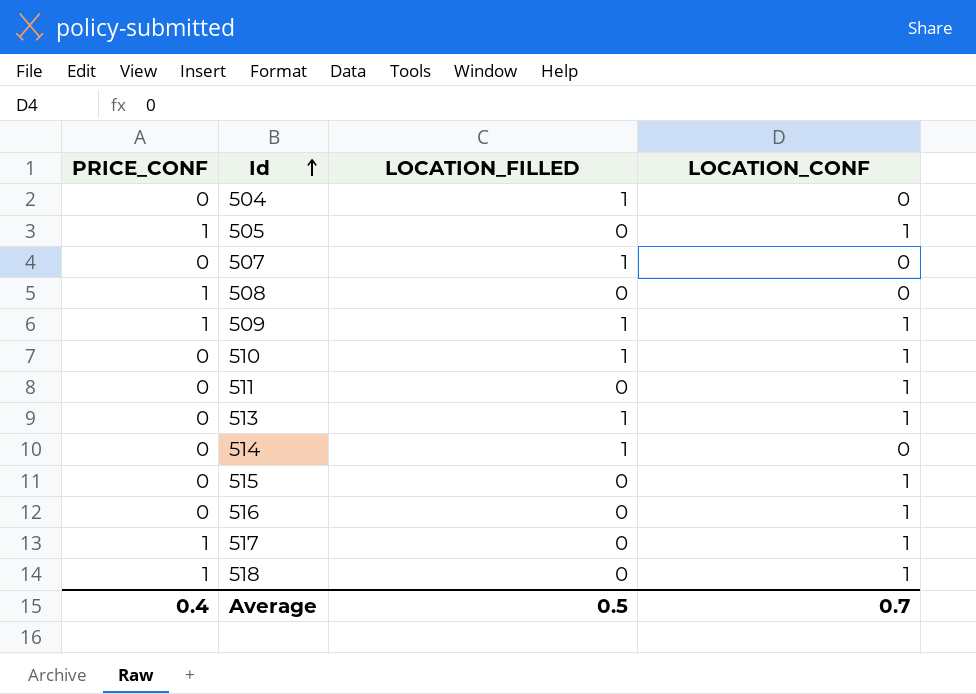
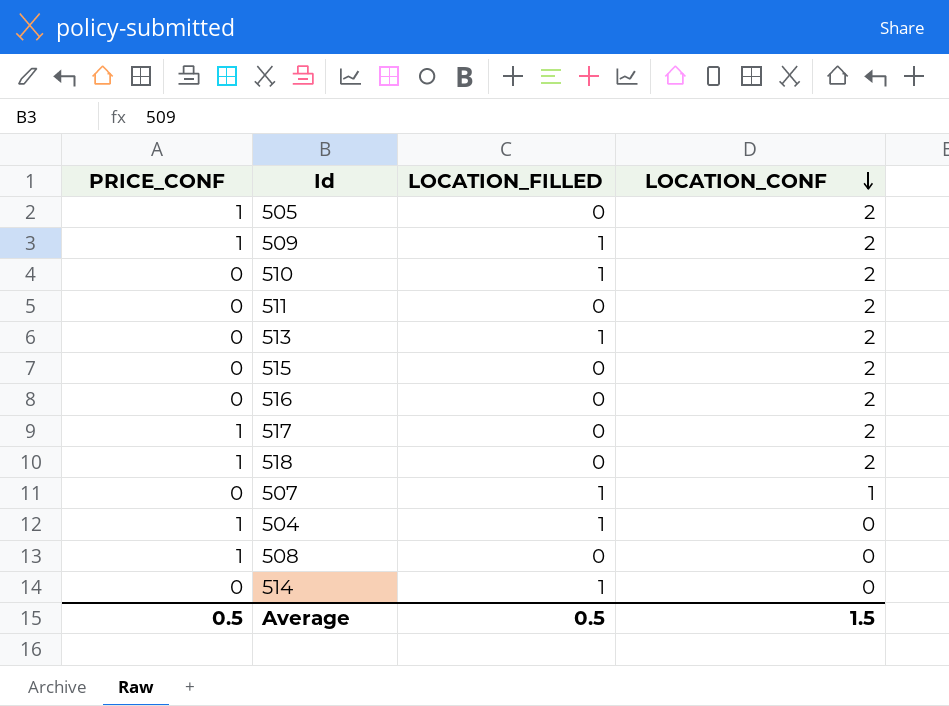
row order: Id ascending -> LOCATION_CONF descending
505 | LOCATION_CONF: 1 -> 2
509 | LOCATION_CONF: 1 -> 2
510 | LOCATION_CONF: 1 -> 2
511 | LOCATION_CONF: 1 -> 2
513 | LOCATION_CONF: 1 -> 2
515 | LOCATION_CONF: 1 -> 2
516 | LOCATION_CONF: 1 -> 2
517 | LOCATION_CONF: 1 -> 2
518 | LOCATION_CONF: 1 -> 2
507 | LOCATION_CONF: 0 -> 1
504 | PRICE_CONF: 0 -> 1
Average | PRICE_CONF: 0.4 -> 0.5
Average | LOCATION_CONF: 0.7 -> 1.5

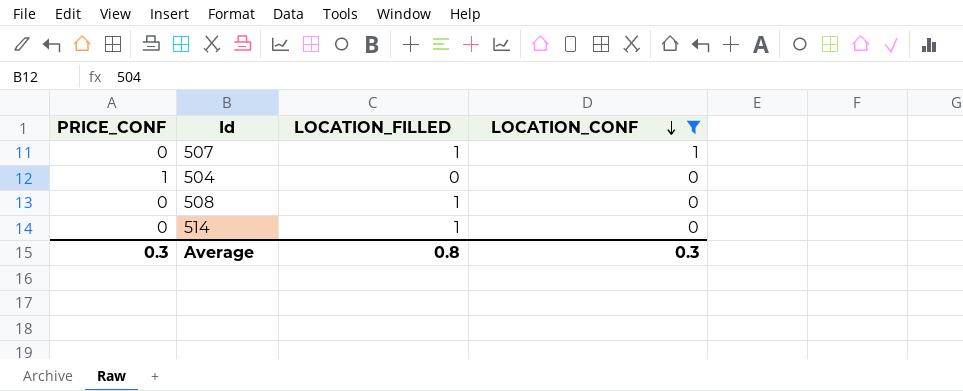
filter: none -> LOCATION_CONF != 2
504 | LOCATION_FILLED: 1 -> 0
508 | PRICE_CONF: 1 -> 0
508 | LOCATION_FILLED: 0 -> 1
Average | PRICE_CONF: 0.5 -> 0.3
Average | LOCATION_FILLED: 0.5 -> 0.8
Average | LOCATION_CONF: 1.5 -> 0.3

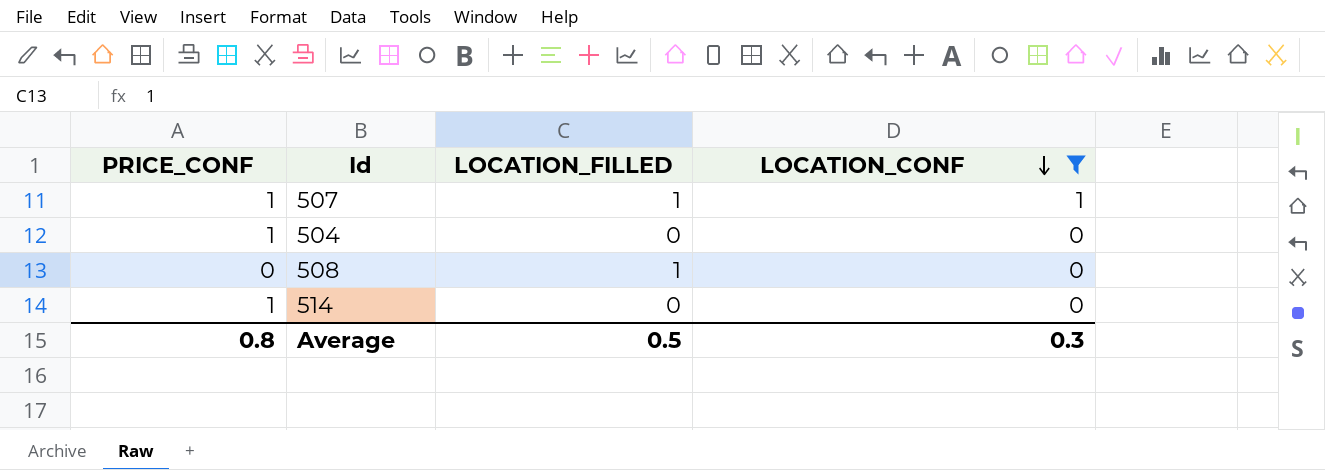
507 | PRICE_CONF: 0 -> 1
514 | PRICE_CONF: 0 -> 1
514 | LOCATION_FILLED: 1 -> 0
Average | PRICE_CONF: 0.3 -> 0.8
Average | LOCATION_FILLED: 0.8 -> 0.5

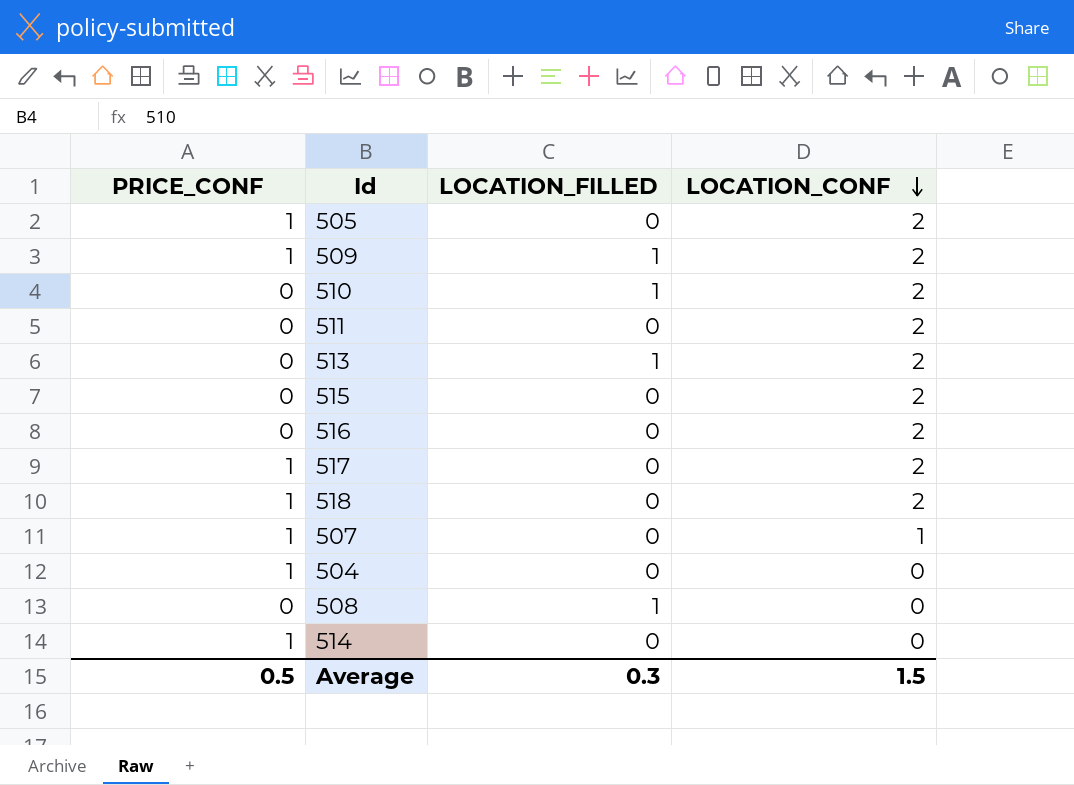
filter: LOCATION_CONF != 2 -> none
507 | LOCATION_FILLED: 1 -> 0
Average | PRICE_CONF: 0.8 -> 0.5
Average | LOCATION_FILLED: 0.5 -> 0.3
Average | LOCATION_CONF: 0.3 -> 1.5

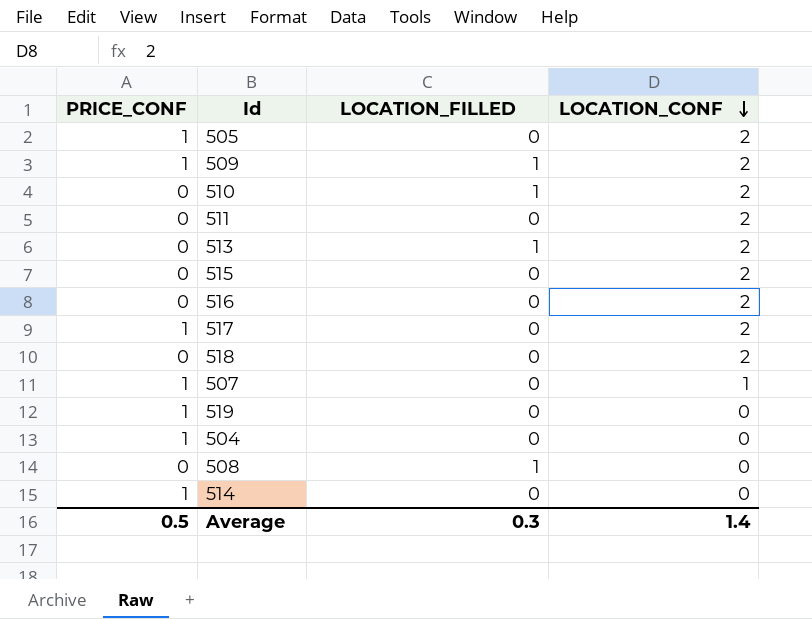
518 | PRICE_CONF: 1 -> 0
row 519: none -> 1 | 0 | 0
Average | LOCATION_CONF: 1.5 -> 1.4

